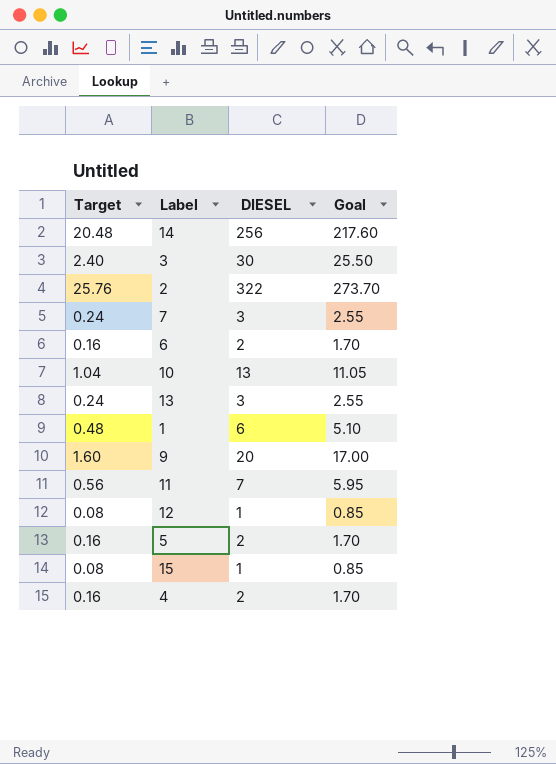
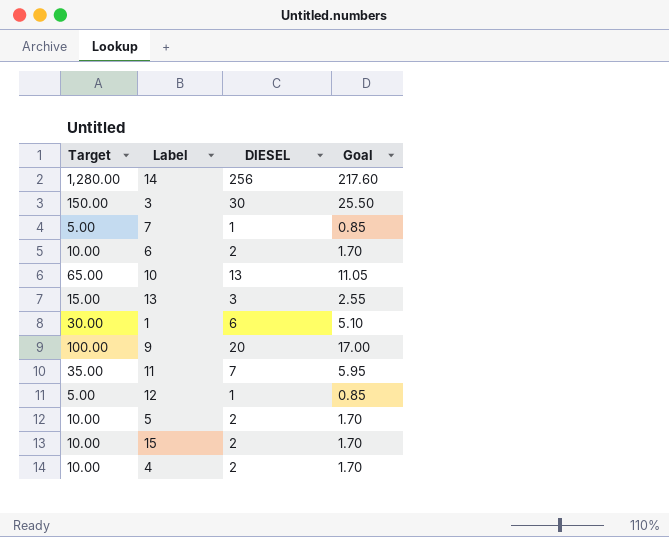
column Target | formula: [DIESEL] * 0.08 -> [DIESEL] * 5
row 2: 25.76 | 322 | 273.70 -> none
7 | DIESEL: 3 -> 1
7 | Goal: 2.55 -> 0.85
15 | DIESEL: 1 -> 2
15 | Goal: 0.85 -> 1.70

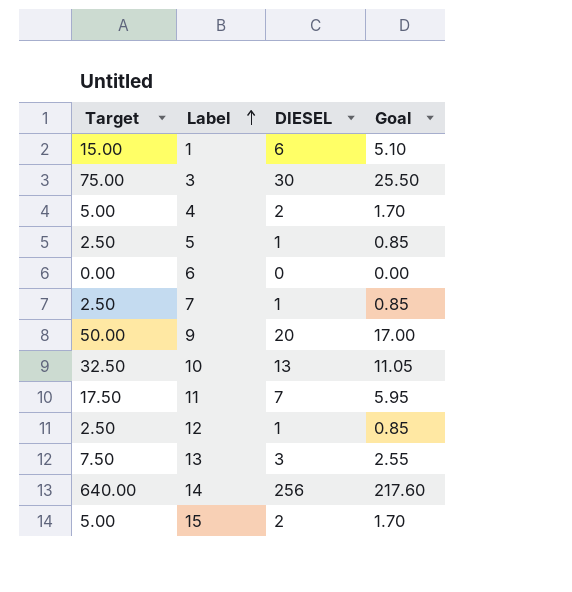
row order: none -> Label ascending
column Target | formula: [DIESEL] * 5 -> [DIESEL] * 2.5
5 | DIESEL: 2 -> 1
5 | Goal: 1.70 -> 0.85
6 | DIESEL: 2 -> 0
6 | Goal: 1.70 -> 0.00

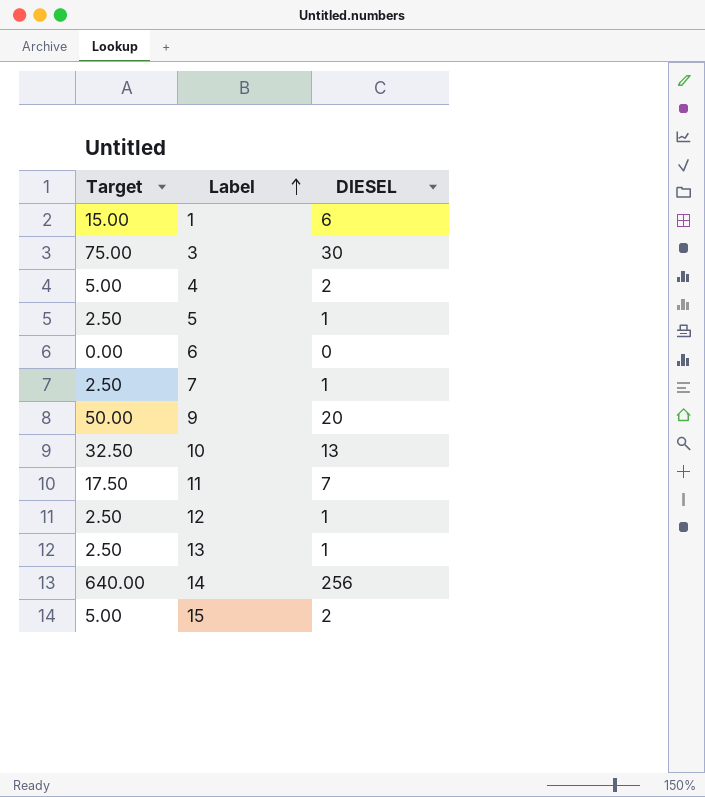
column Goal | formula: [DIESEL] * 0.85 -> none
13 | Target: 7.50 -> 2.50
13 | DIESEL: 3 -> 1

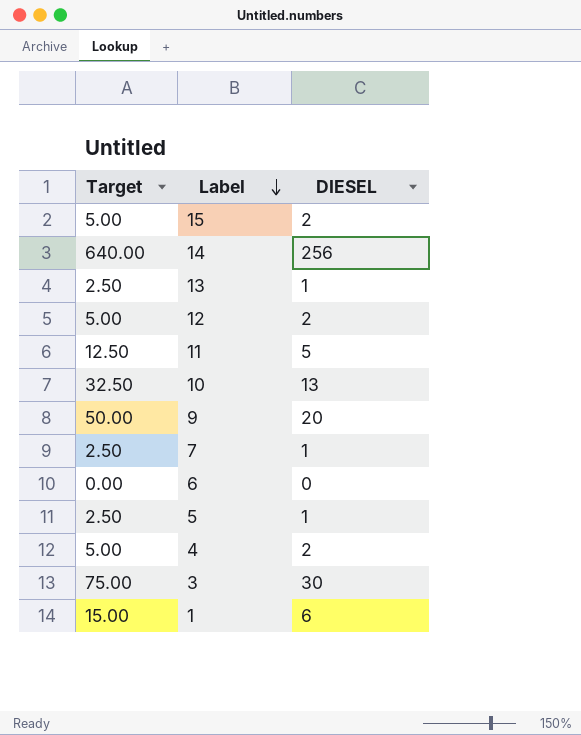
row order: Label ascending -> Label descending
12 | Target: 2.50 -> 5.00
12 | DIESEL: 1 -> 2
11 | Target: 17.50 -> 12.50
11 | DIESEL: 7 -> 5

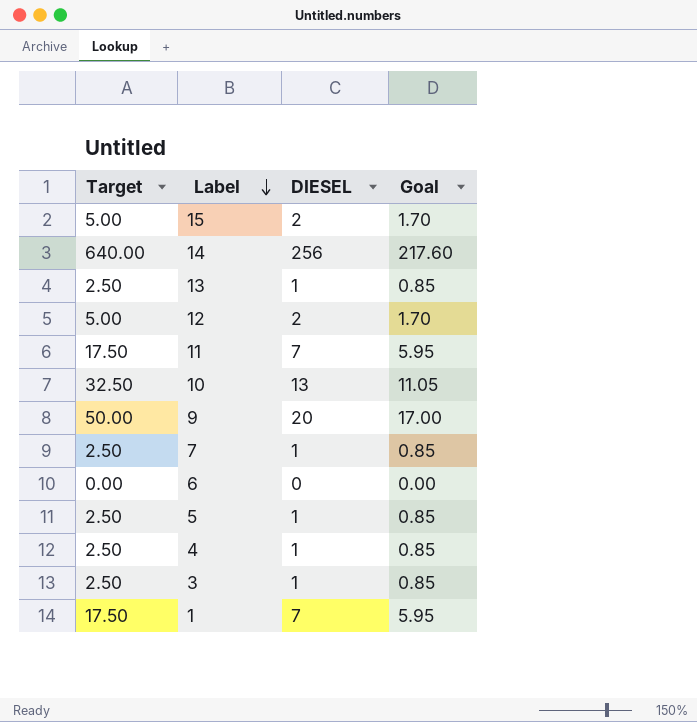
column Goal | formula: none -> [DIESEL] * 0.85
11 | Target: 12.50 -> 17.50
11 | DIESEL: 5 -> 7
4 | Target: 5.00 -> 2.50
4 | DIESEL: 2 -> 1
3 | Target: 75.00 -> 2.50
3 | DIESEL: 30 -> 1
1 | Target: 15.00 -> 17.50
1 | DIESEL: 6 -> 7

